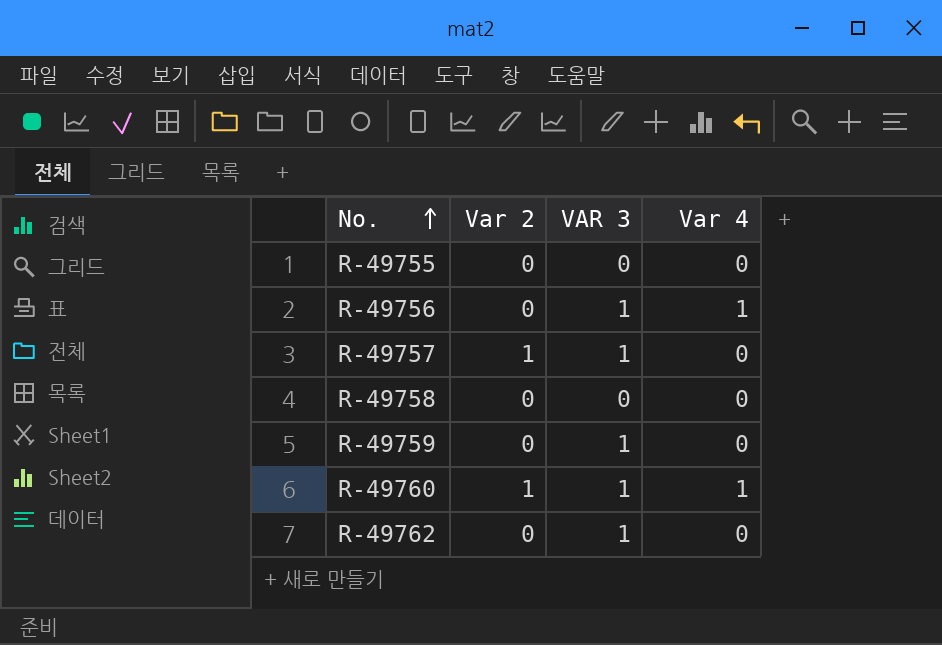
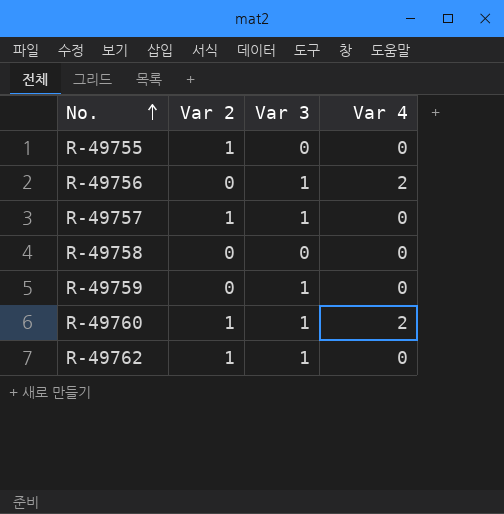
column name: VAR 3 -> Var 3
R-49755 | Var 2: 0 -> 1
R-49756 | Var 4: 1 -> 2
R-49760 | Var 4: 1 -> 2
R-49762 | Var 2: 0 -> 1

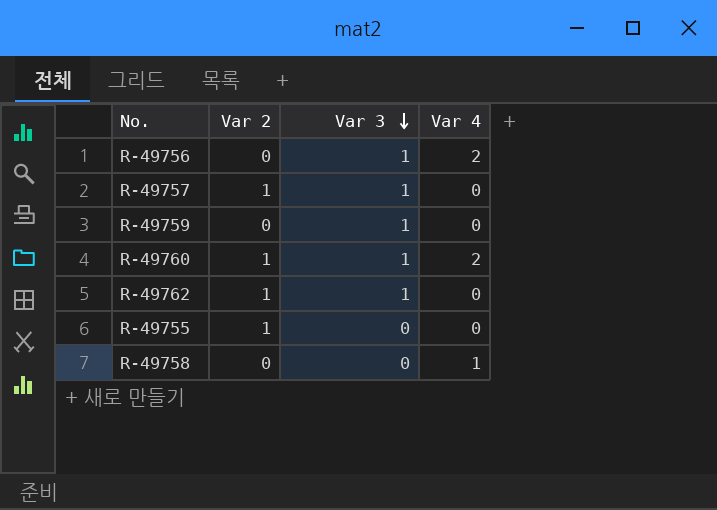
row order: No. ascending -> Var 3 descending
R-49758 | Var 4: 0 -> 1

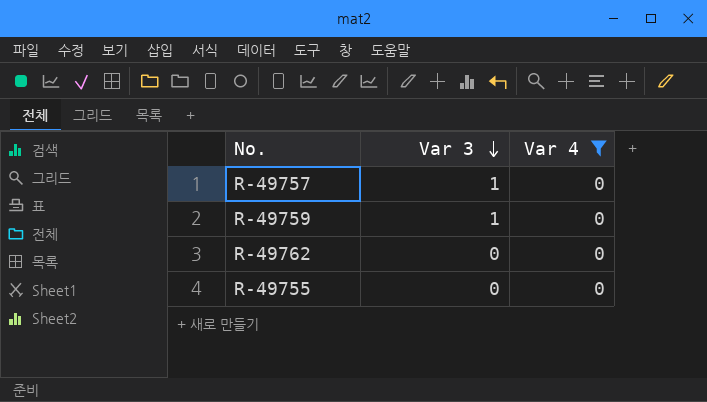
filter: none -> Var 4 = 0
column Var 2 | position: 2 -> none
R-49762 | Var 3: 1 -> 0

